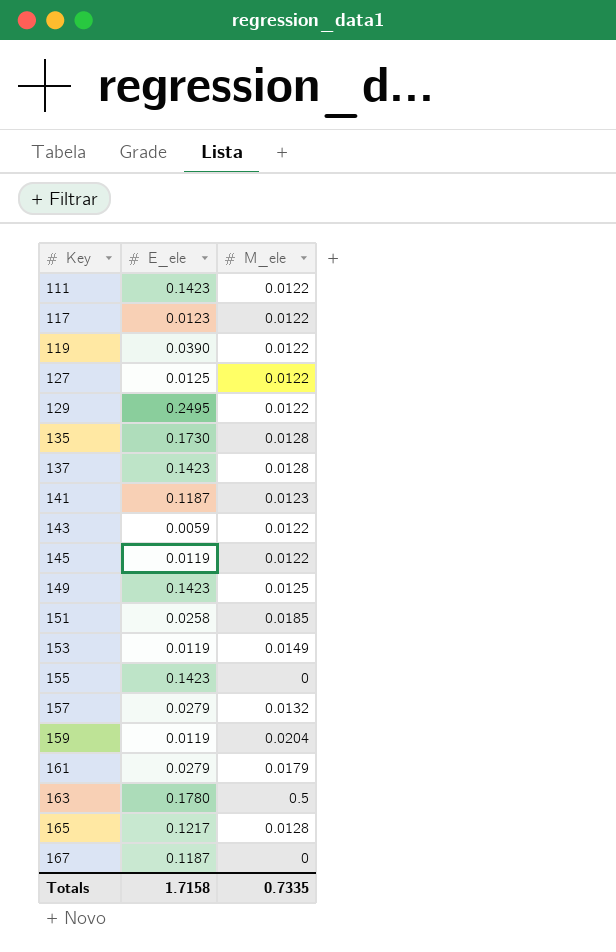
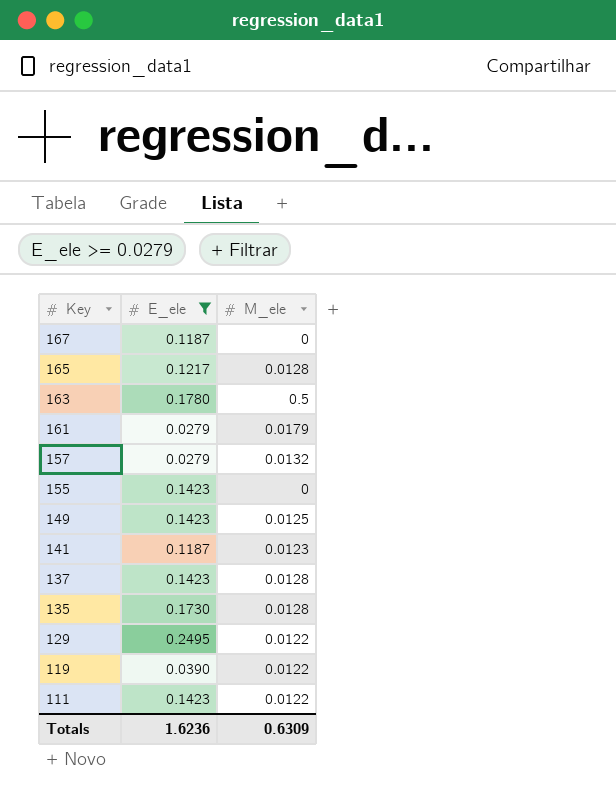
filter: none -> E_ele >= 0.0279
row order: Key ascending -> Key descending
Totals | E_ele: 1.7158 -> 1.6236
Totals | M_ele: 0.7335 -> 0.6309

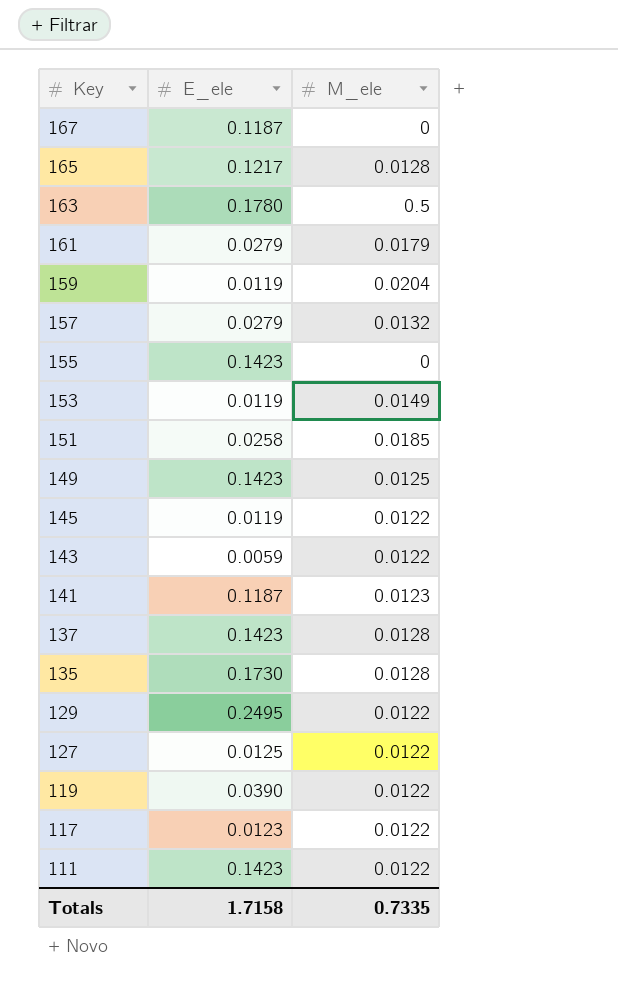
filter: E_ele >= 0.0279 -> none
Totals | E_ele: 1.6236 -> 1.7158
Totals | M_ele: 0.6309 -> 0.7335

